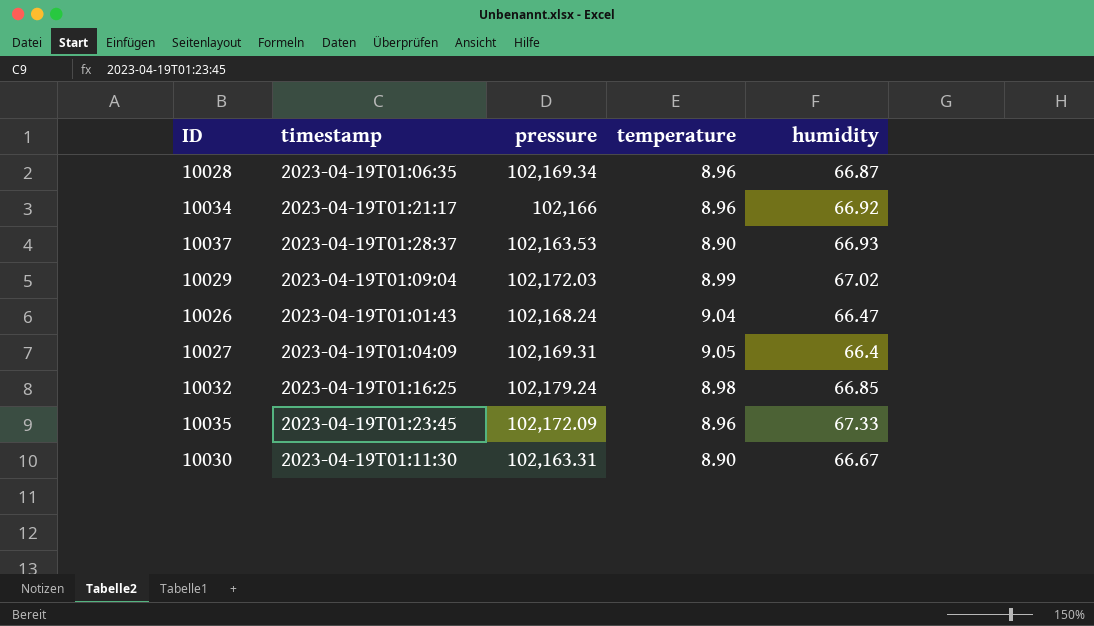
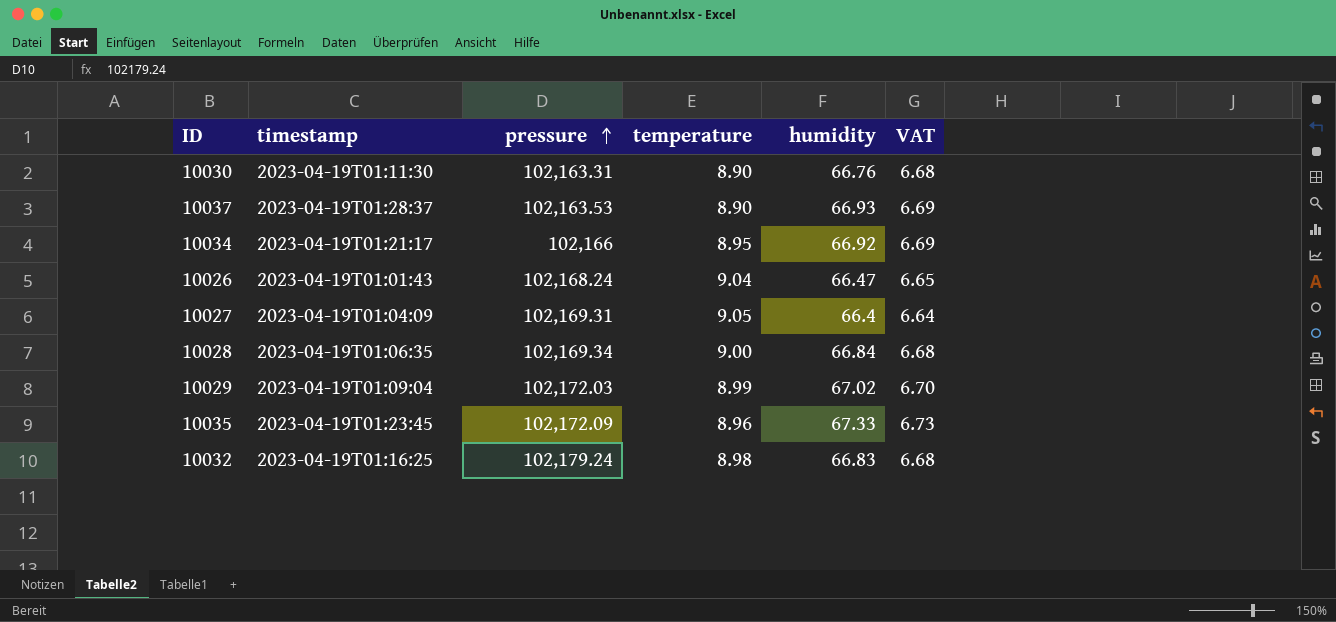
row order: none -> pressure ascending
column VAT | formula: none -> [humidity] * 0.1
10030 | humidity: 66.67 -> 66.76
10034 | temperature: 8.96 -> 8.95
10028 | temperature: 8.96 -> 9.00
10028 | humidity: 66.87 -> 66.84
10032 | humidity: 66.85 -> 66.83

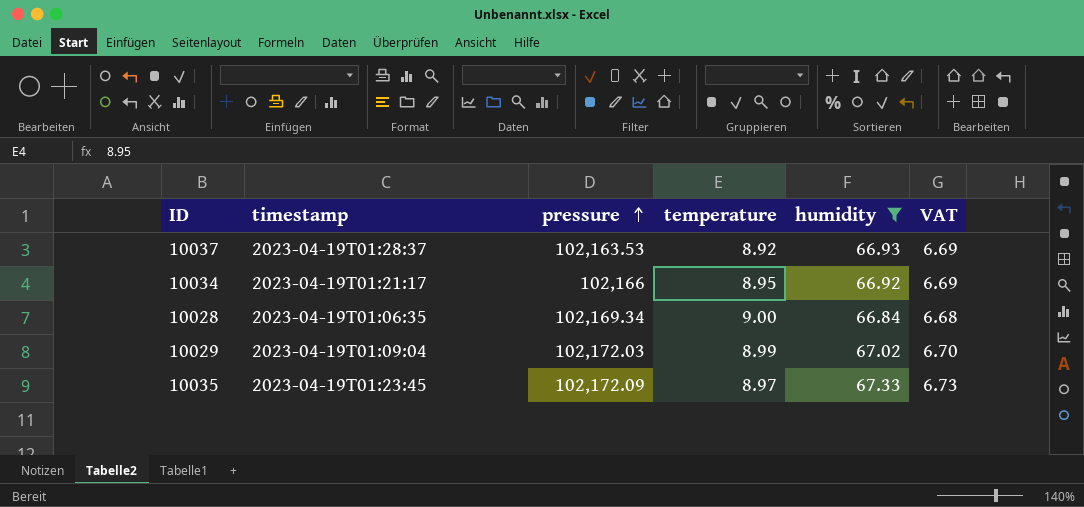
filter: none -> humidity >= 66.84
10037 | temperature: 8.90 -> 8.92
10035 | temperature: 8.96 -> 8.97

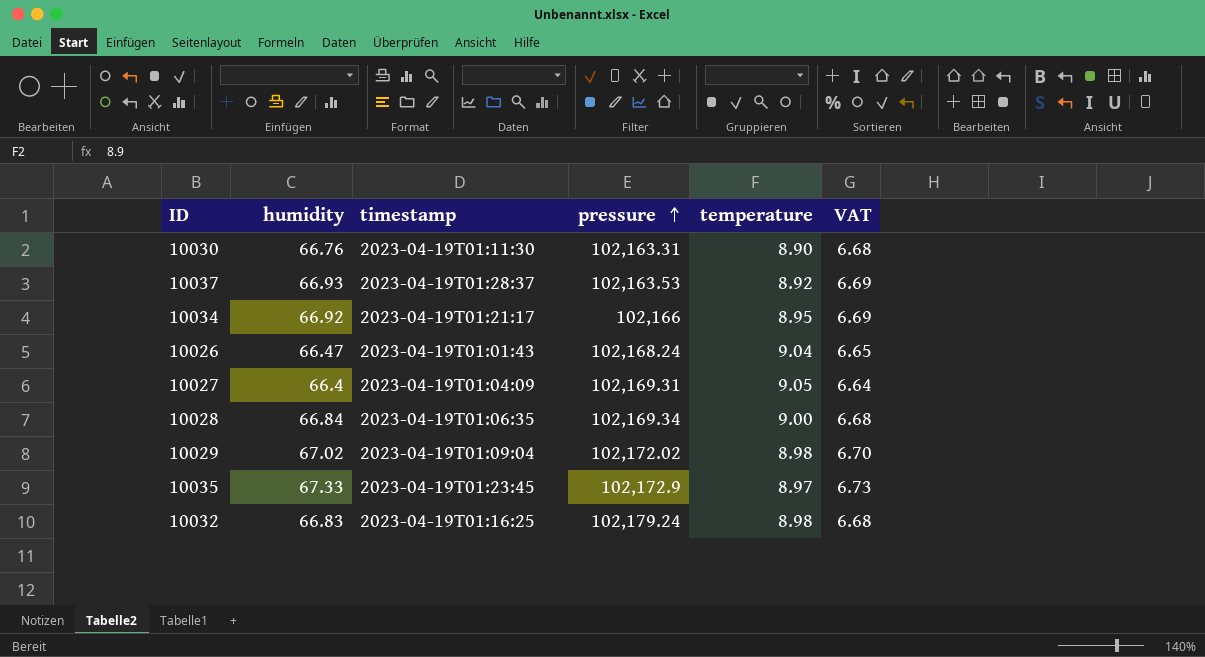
filter: humidity >= 66.84 -> none
column humidity | position: 5 -> 2
10029 | pressure: 102,172.03 -> 102,172.02
10029 | temperature: 8.99 -> 8.98
10035 | pressure: 102,172.09 -> 102,172.9

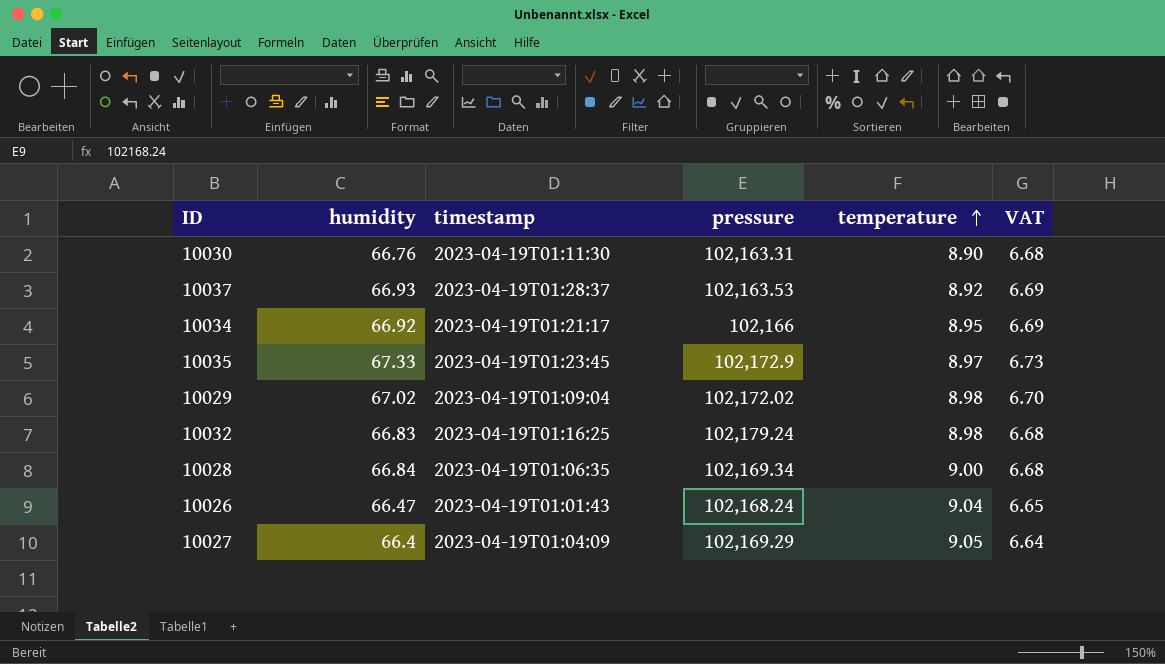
row order: pressure ascending -> temperature ascending
10027 | pressure: 102,169.31 -> 102,169.29

